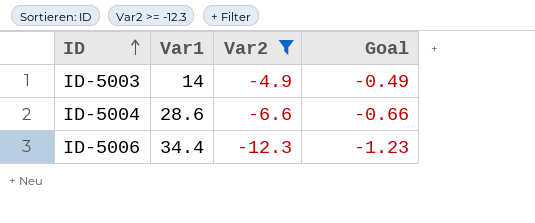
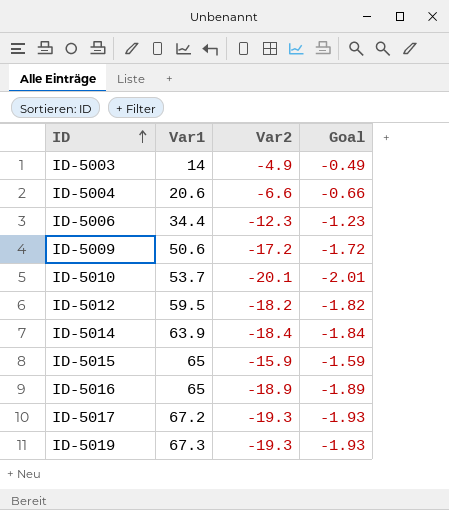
filter: Var2 >= -12.3 -> none
ID-5004 | Var1: 28.6 -> 20.6

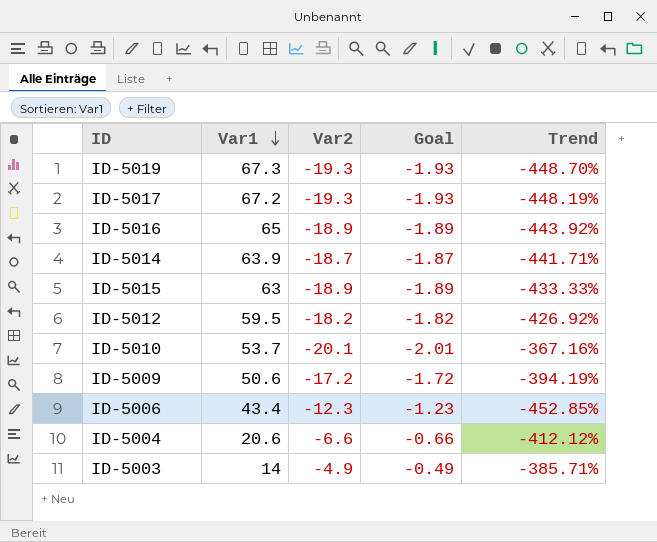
row order: ID ascending -> Var1 descending
column Trend | formula: none -> ([Var1] - [Var2]) / [Var2]
ID-5014 | Var2: -18.4 -> -18.7
ID-5014 | Goal: -1.84 -> -1.87
ID-5015 | Var1: 65 -> 63
ID-5015 | Var2: -15.9 -> -18.9
ID-5015 | Goal: -1.59 -> -1.89
ID-5006 | Var1: 34.4 -> 43.4

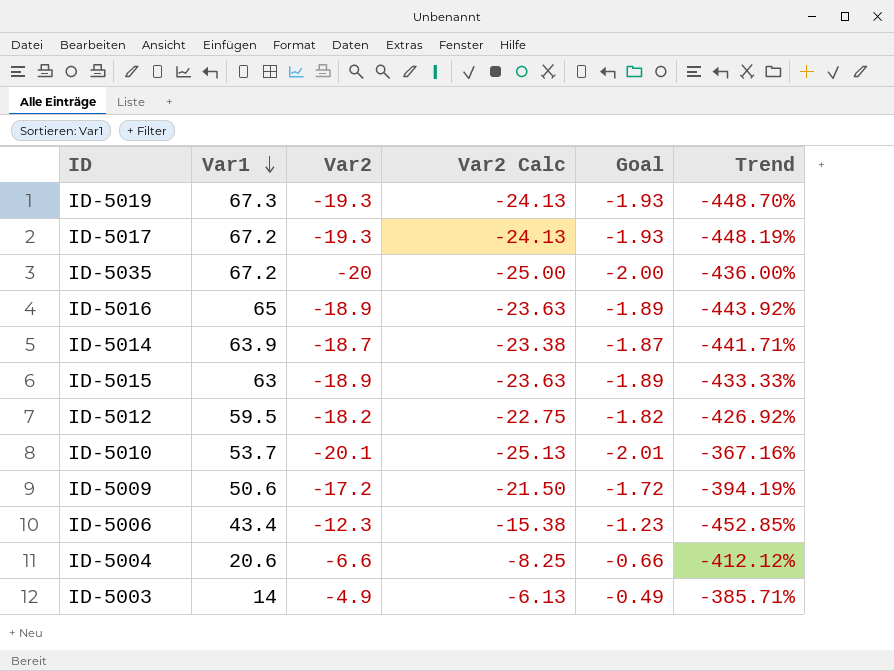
column Var2 Calc | formula: none -> [Var2] * 1.25
row ID-5035: none -> 67.2 | -20 | -25.00 | -2.00 | -436.00%

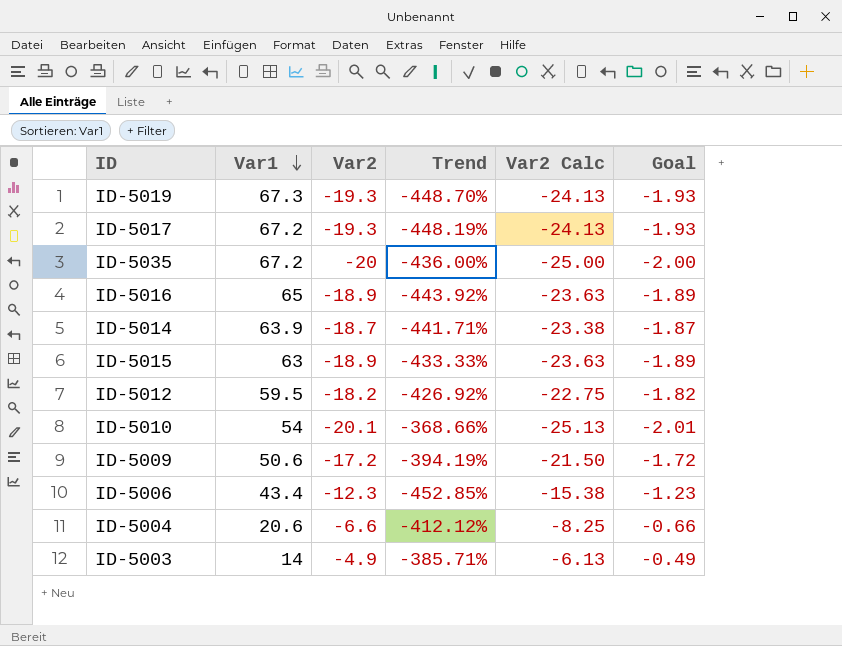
column Trend | position: 6 -> 4
ID-5010 | Var1: 53.7 -> 54
ID-5010 | Trend: -367.16% -> -368.66%

